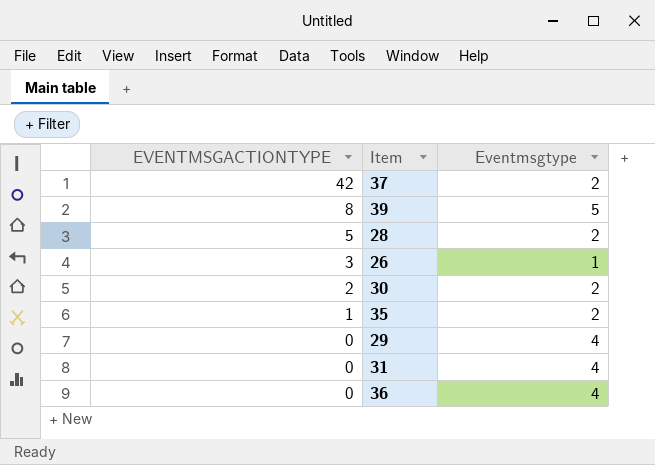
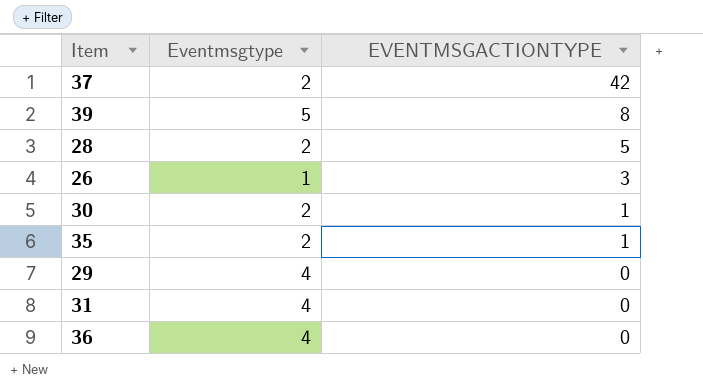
column EVENTMSGACTIONTYPE | position: 1 -> 3
30 | EVENTMSGACTIONTYPE: 2 -> 1

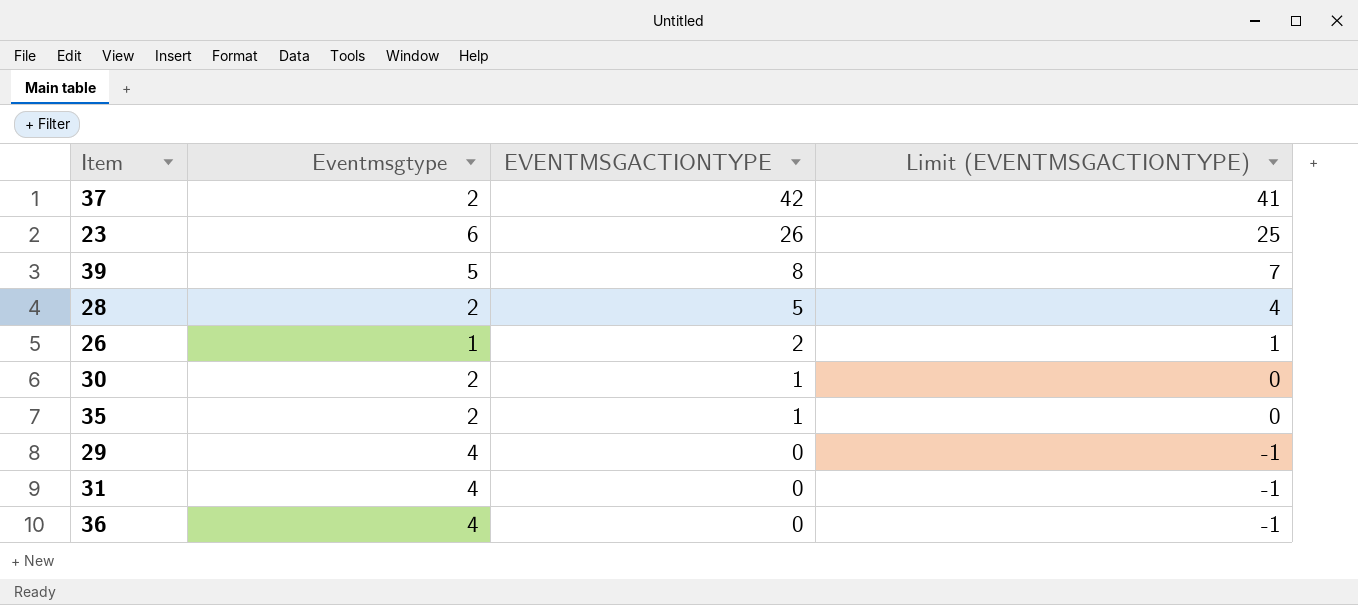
column Limit (EVENTMSGACTIONTYPE) | formula: none -> [EVENTMSGACTIONTYPE] - 1
row 23: none -> 6 | 26 | 25
26 | EVENTMSGACTIONTYPE: 3 -> 2

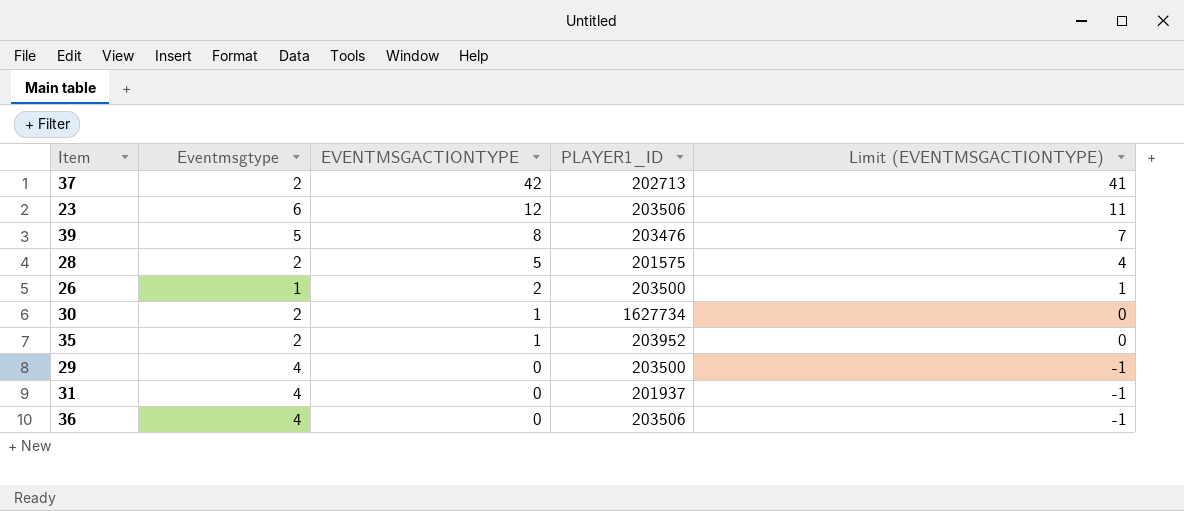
column PLAYER1_ID | position: none -> 4
23 | EVENTMSGACTIONTYPE: 26 -> 12
23 | Limit (EVENTMSGACTIONTYPE): 25 -> 11

